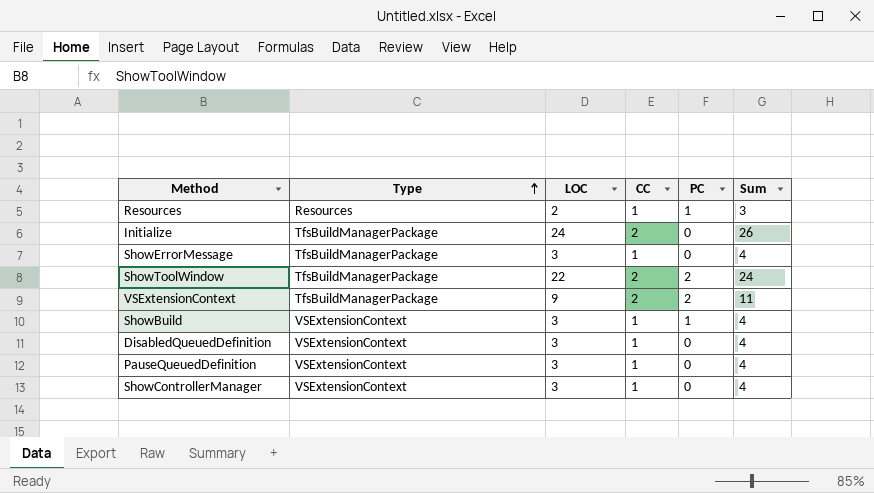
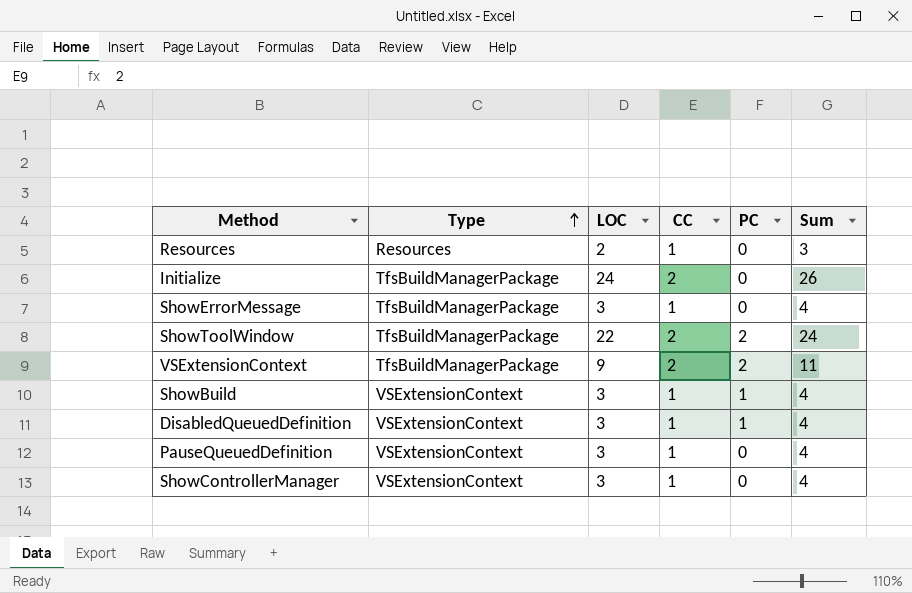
Resources | PC: 1 -> 0
DisabledQueuedDefinition | PC: 0 -> 1

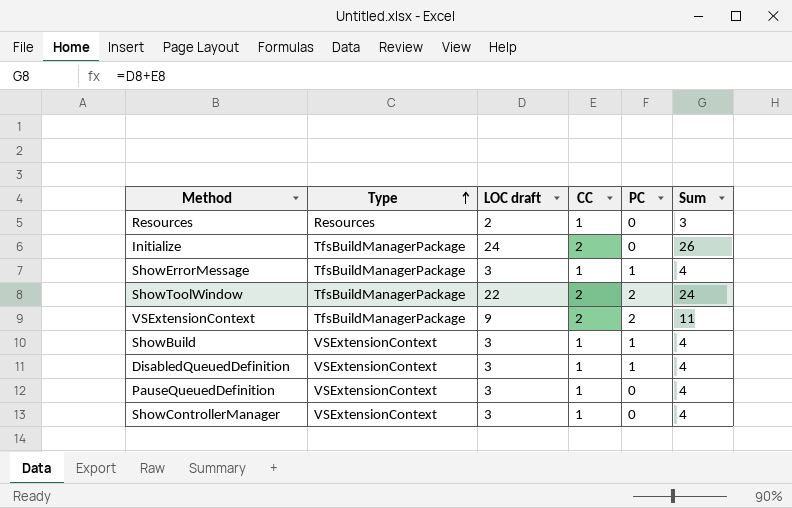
column name: LOC -> LOC draft
ShowErrorMessage | PC: 0 -> 1

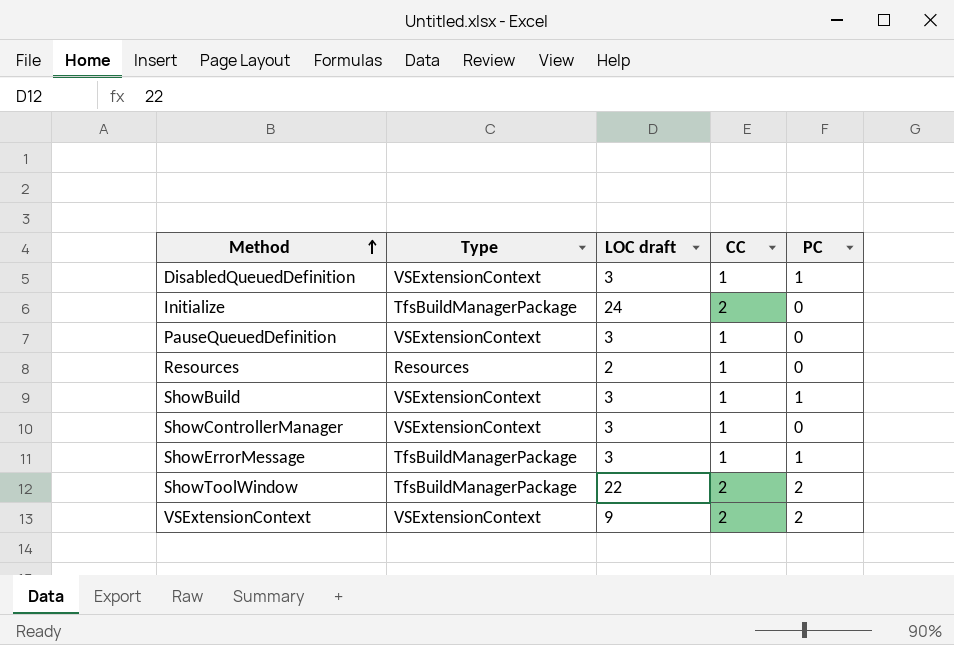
row order: Type ascending -> Method ascending
column Sum | formula: [LOC draft] + [CC] -> none
VSExtensionContext | Type: TfsBuildManagerPackage -> VSExtensionContext

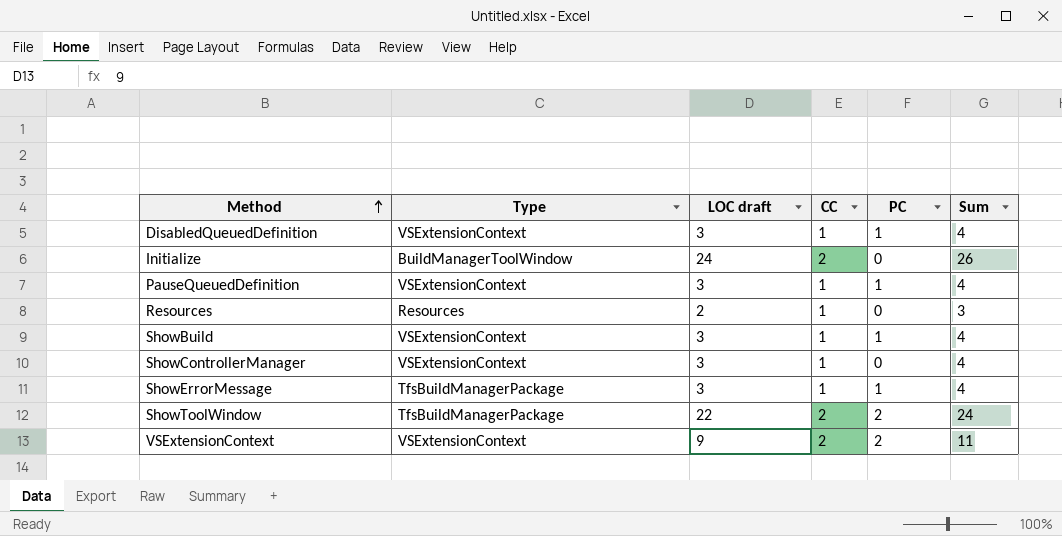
column Sum | formula: none -> [LOC draft] + [CC]
Initialize | Type: TfsBuildManagerPackage -> BuildManagerToolWindow
PauseQueuedDefinition | PC: 0 -> 1

